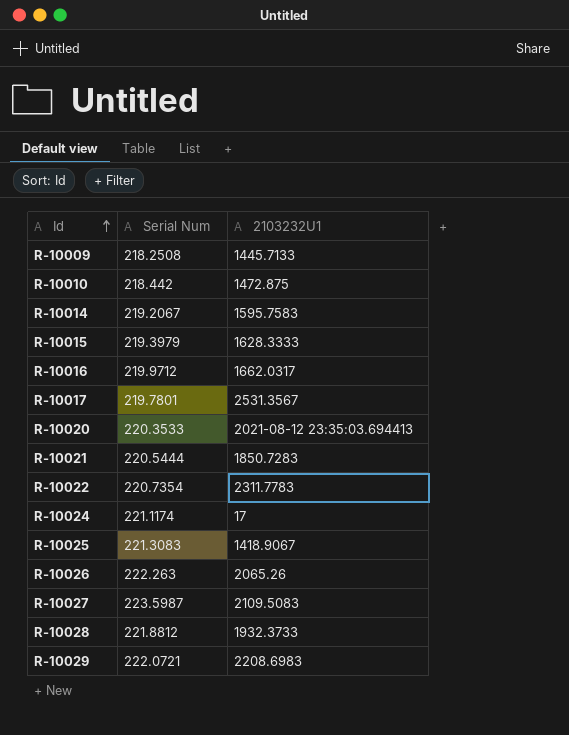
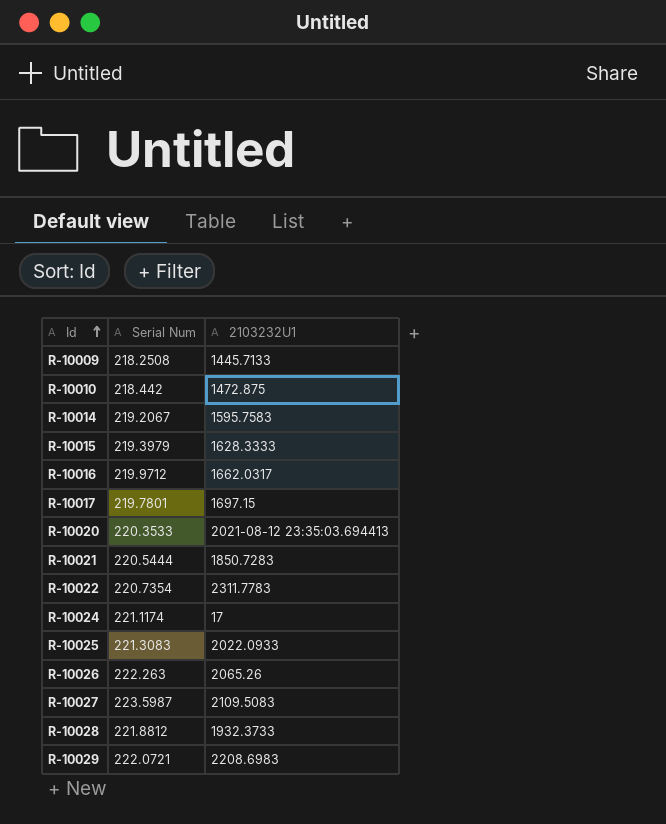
R-10017 | 2103232U1: 2531.3567 -> 1697.15
R-10025 | 2103232U1: 1418.9067 -> 2022.0933

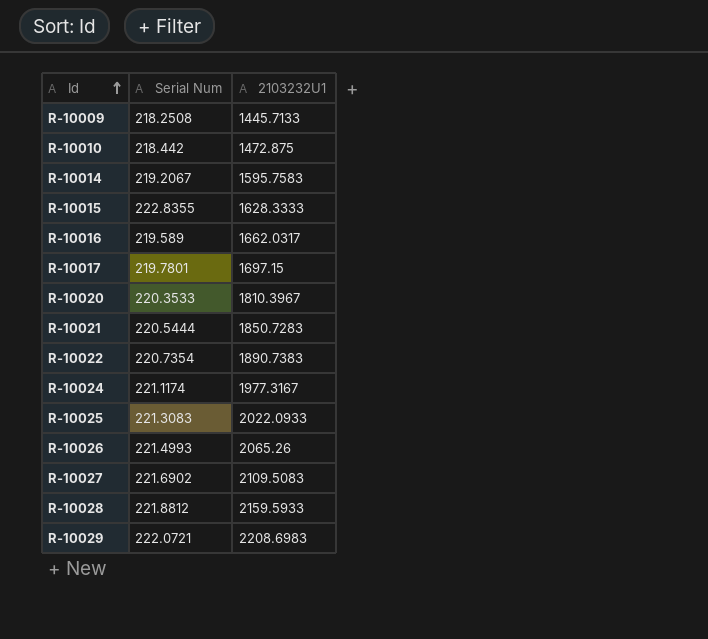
R-10015 | Serial Num: 219.3979 -> 222.8355
R-10016 | Serial Num: 219.9712 -> 219.589
R-10020 | 2103232U1: 2021-08-12 23:35:03.694413 -> 1810.3967
R-10022 | 2103232U1: 2311.7783 -> 1890.7383
R-10024 | 2103232U1: 17 -> 1977.3167
R-10026 | Serial Num: 222.263 -> 221.4993
R-10027 | Serial Num: 223.5987 -> 221.6902
R-10028 | 2103232U1: 1932.3733 -> 2159.5933

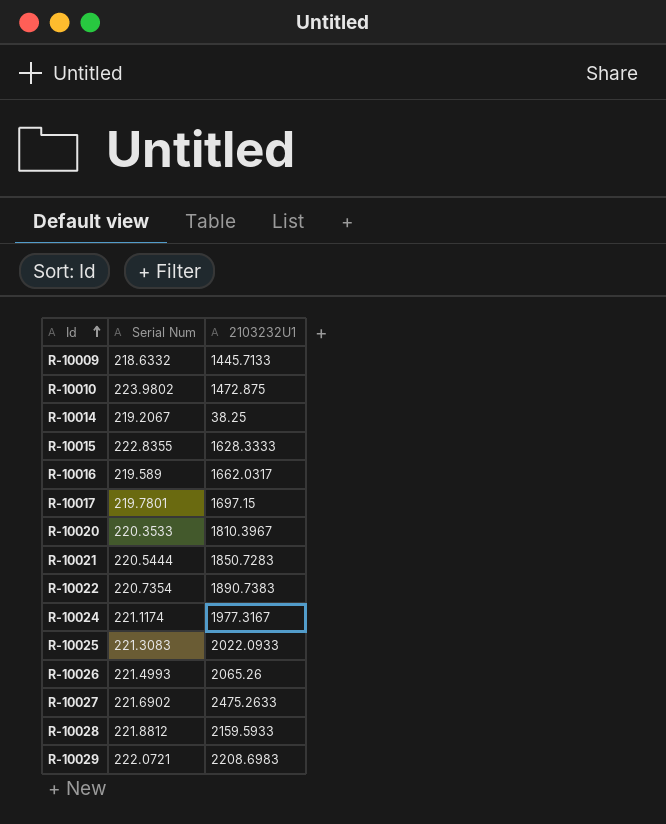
R-10009 | Serial Num: 218.2508 -> 218.6332
R-10010 | Serial Num: 218.442 -> 223.9802
R-10014 | 2103232U1: 1595.7583 -> 38.25
R-10027 | 2103232U1: 2109.5083 -> 2475.2633

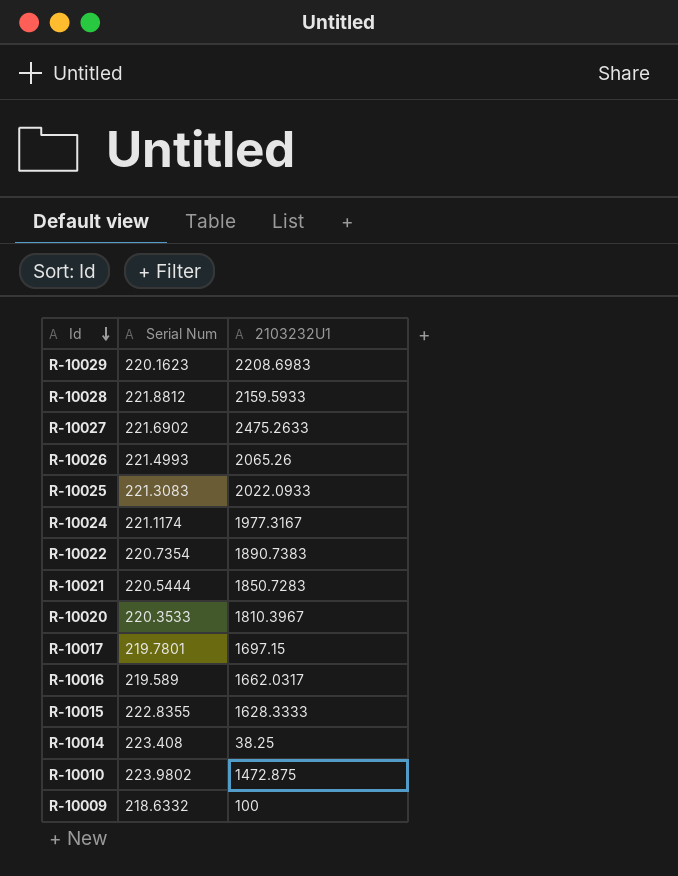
row order: Id ascending -> Id descending
R-10029 | Serial Num: 222.0721 -> 220.1623
R-10014 | Serial Num: 219.2067 -> 223.408
R-10009 | 2103232U1: 1445.7133 -> 100

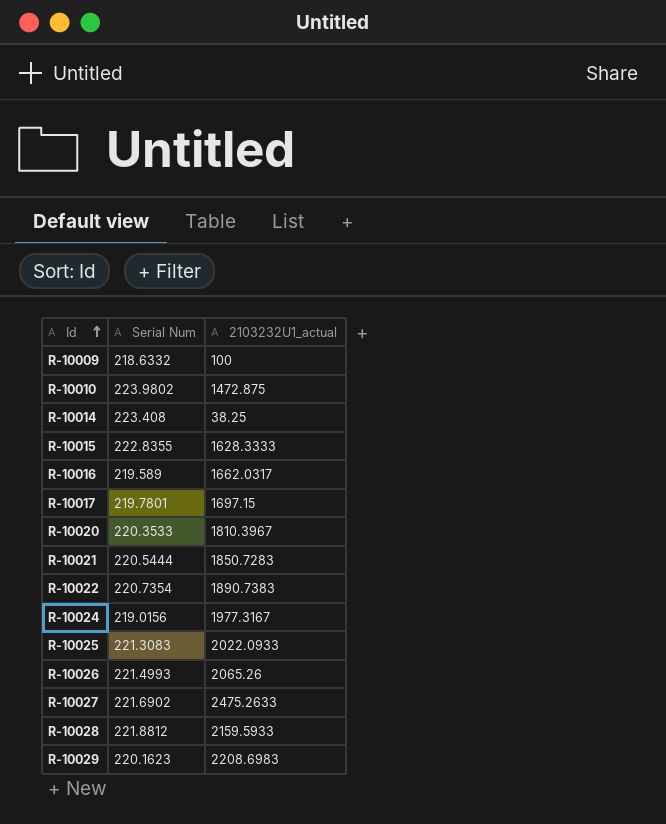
row order: Id descending -> Id ascending
column name: 2103232U1 -> 2103232U1_actual
R-10024 | Serial Num: 221.1174 -> 219.0156

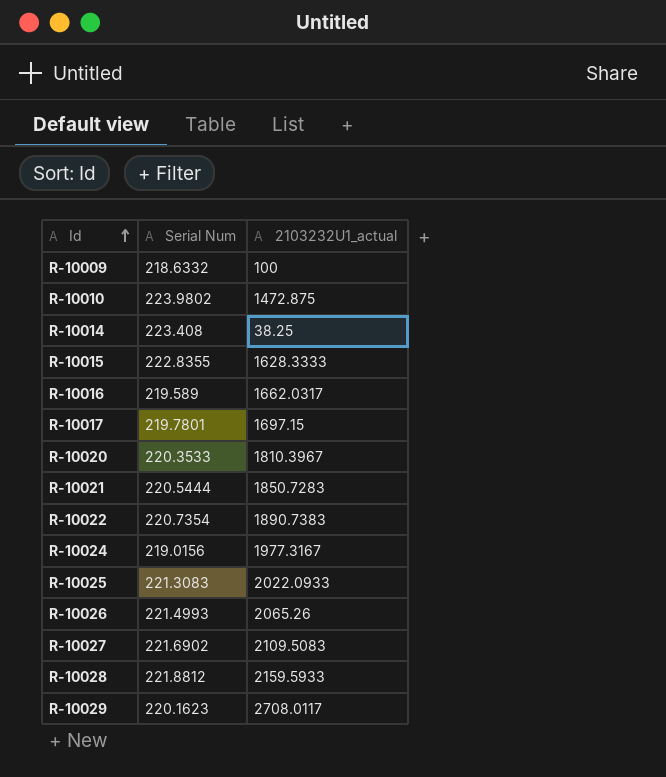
R-10027 | 2103232U1_actual: 2475.2633 -> 2109.5083
R-10029 | 2103232U1_actual: 2208.6983 -> 2708.0117

